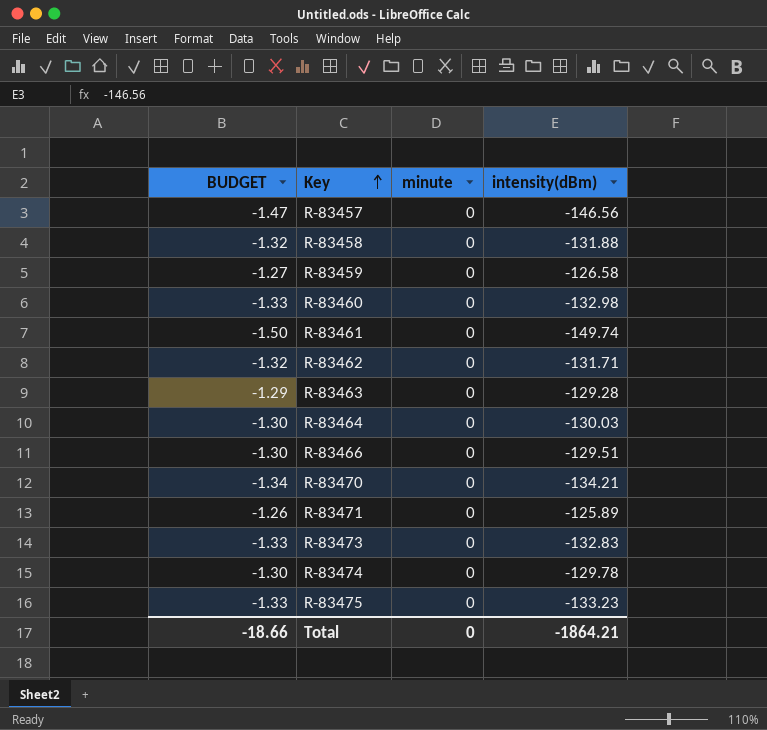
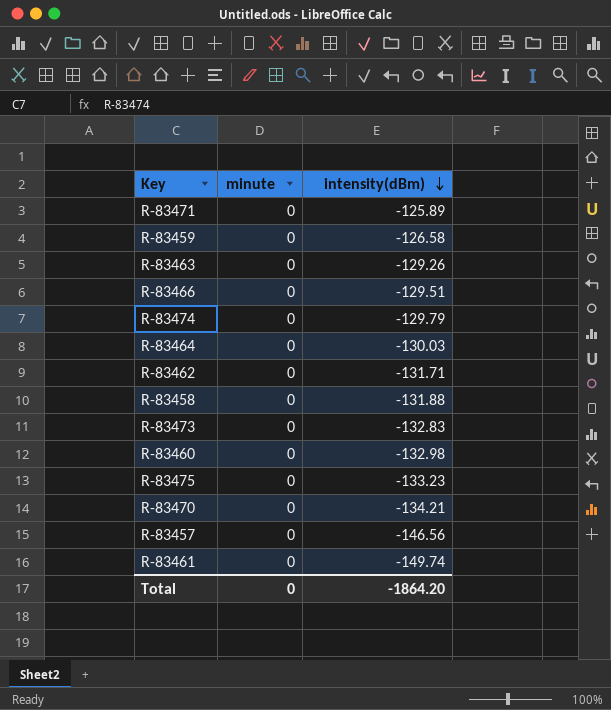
row order: Key ascending -> intensity(dBm) descending
column BUDGET | formula: [intensity(dBm)] * 0.01 -> none
R-83463 | intensity(dBm): -129.28 -> -129.26
R-83474 | intensity(dBm): -129.78 -> -129.79
Total | intensity(dBm): -1864.21 -> -1864.20

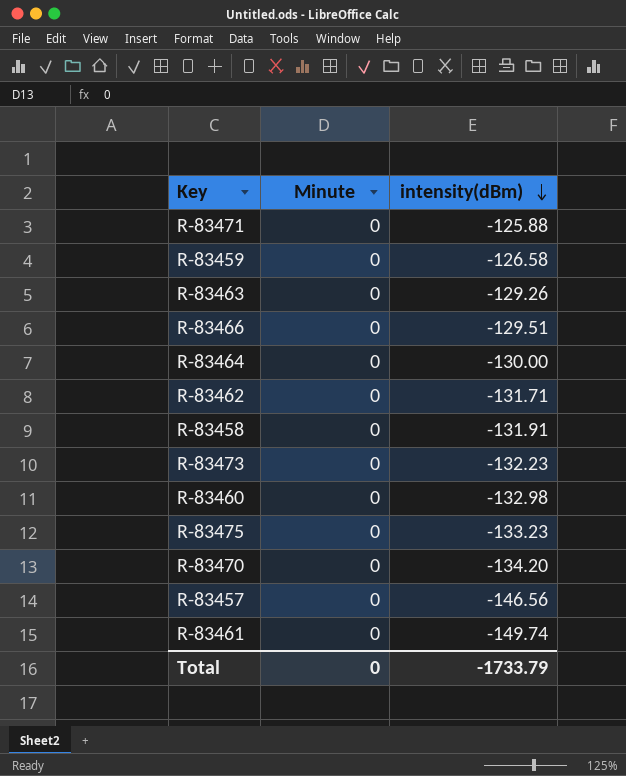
column name: minute -> Minute
row R-83474: 0 | -129.79 -> none
R-83471 | intensity(dBm): -125.89 -> -125.88
R-83464 | intensity(dBm): -130.03 -> -130.00
R-83458 | intensity(dBm): -131.88 -> -131.91
R-83473 | intensity(dBm): -132.83 -> -132.23
R-83470 | intensity(dBm): -134.21 -> -134.20
Total | intensity(dBm): -1864.20 -> -1733.79

